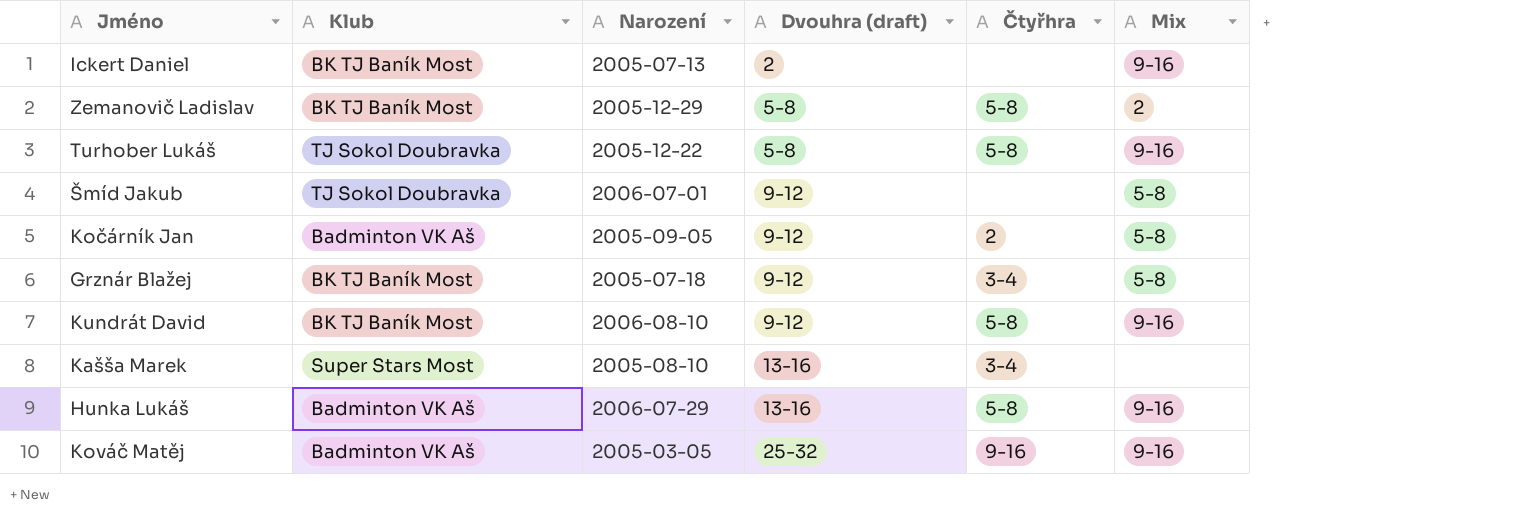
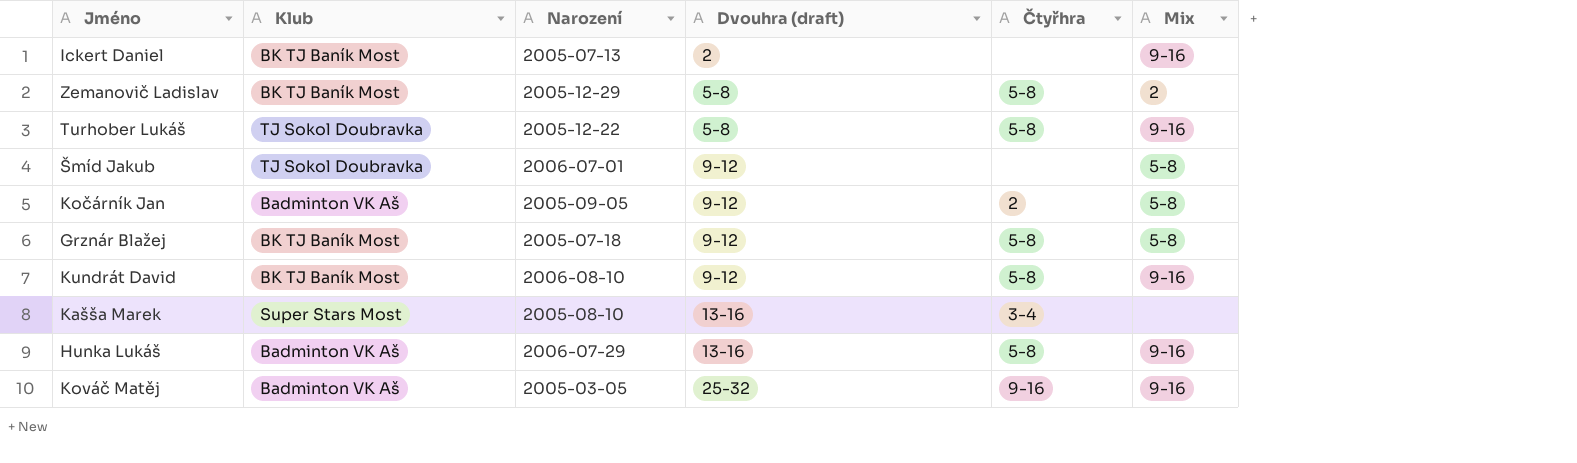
Grznár Blažej | Čtyřhra: 3-4 -> 5-8

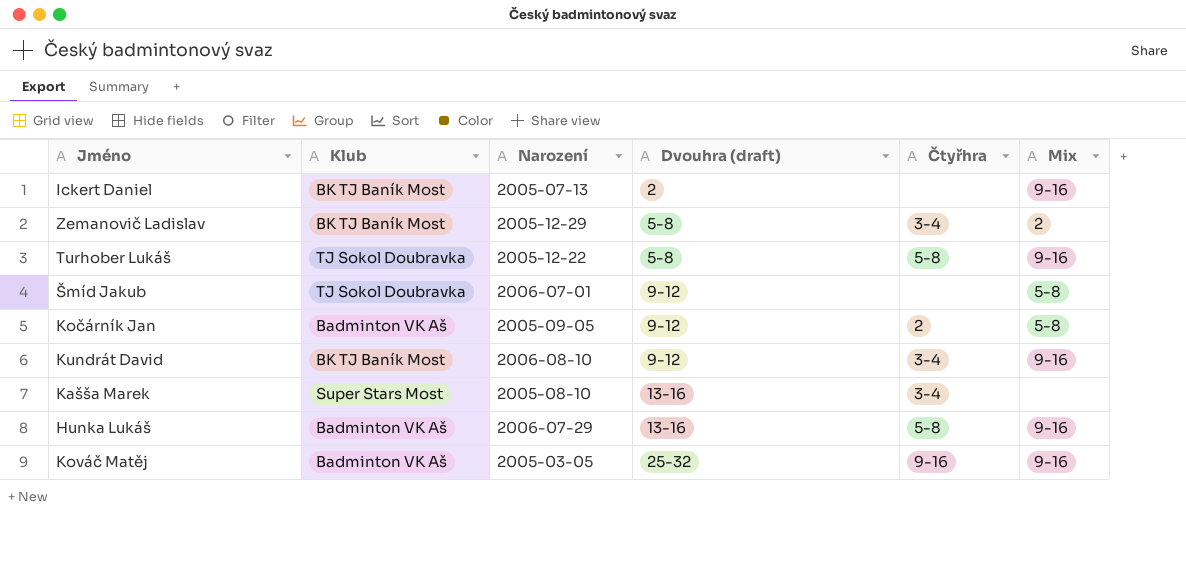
row Grznár Blažej: BK TJ Baník Most | 2005-07-18 | 9-12 | 5-8 | 5-8 -> none
Zemanovič Ladislav | Čtyřhra: 5-8 -> 3-4
Kundrát David | Čtyřhra: 5-8 -> 3-4

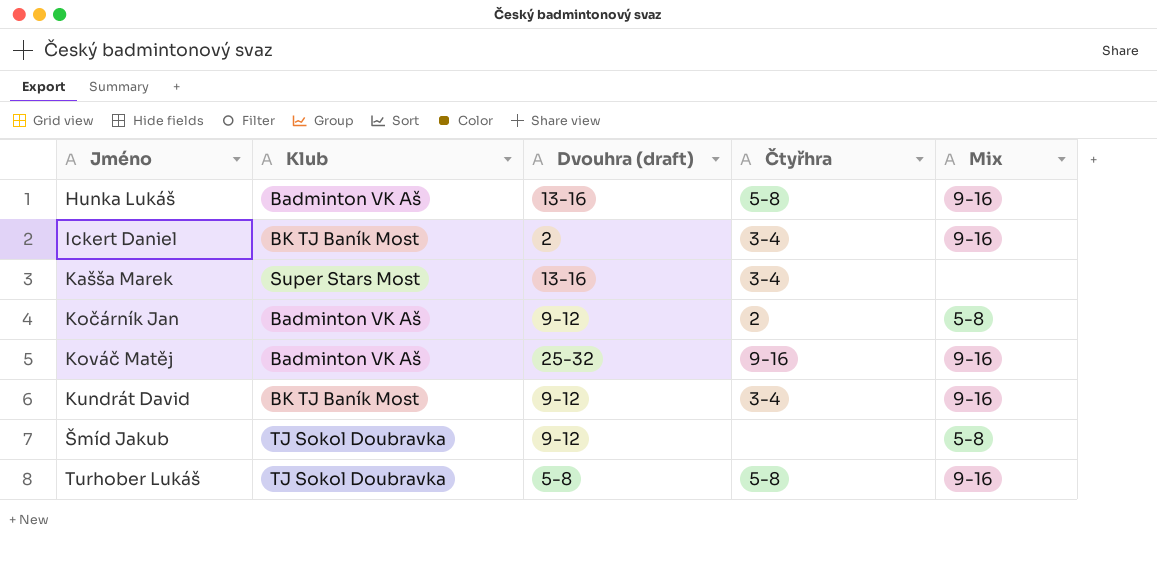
row order: Dvouhra (draft) ascending -> Jméno ascending
column Narození | position: 3 -> none
row Zemanovič Ladislav: BK TJ Baník Most | 2005-12-29 | 5-8 | 3-4 | 2 -> none
Ickert Daniel | Čtyřhra: none -> 3-4

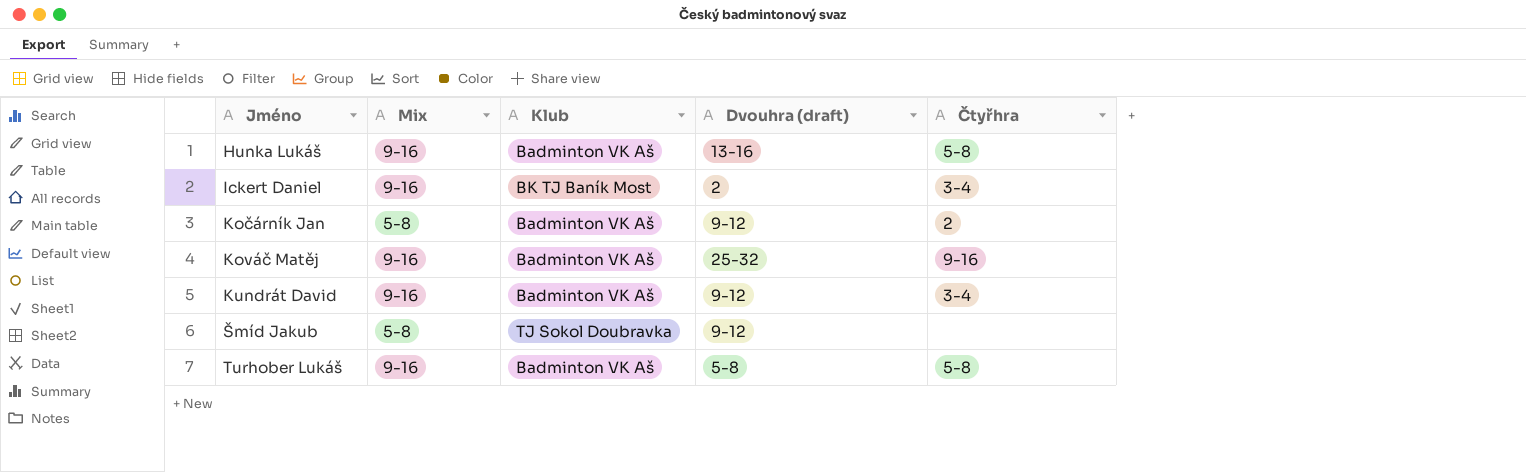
column Mix | position: 5 -> 2
row Kašša Marek: Super Stars Most | 13-16 | 3-4 | none -> none
Kundrát David | Klub: BK TJ Baník Most -> Badminton VK Aš
Turhober Lukáš | Klub: TJ Sokol Doubravka -> Badminton VK Aš

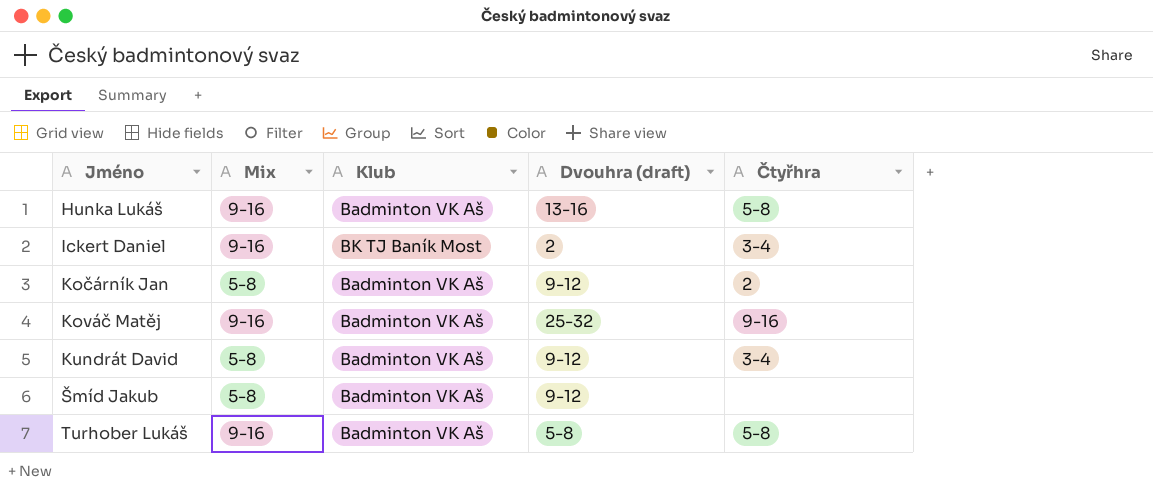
Kundrát David | Mix: 9-16 -> 5-8
Šmíd Jakub | Klub: TJ Sokol Doubravka -> Badminton VK Aš

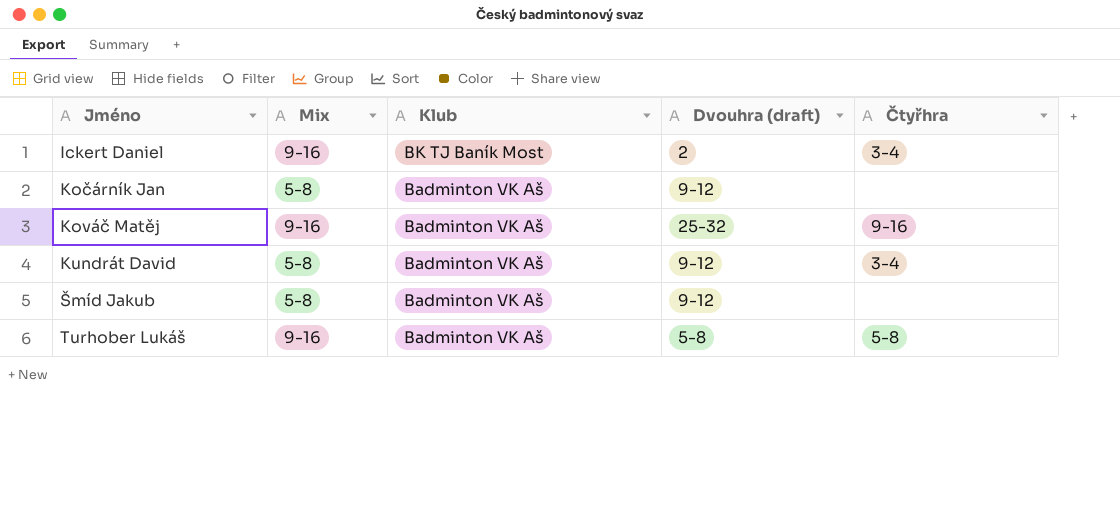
row Hunka Lukáš: 9-16 | Badminton VK Aš | 13-16 | 5-8 -> none
Kočárník Jan | Čtyřhra: 2 -> none

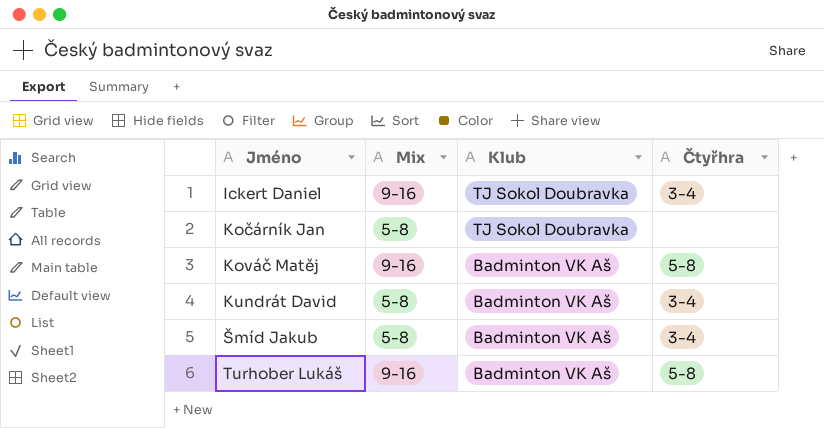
column Dvouhra (draft) | position: 4 -> none
Ickert Daniel | Klub: BK TJ Baník Most -> TJ Sokol Doubravka
Kočárník Jan | Klub: Badminton VK Aš -> TJ Sokol Doubravka
Kováč Matěj | Čtyřhra: 9-16 -> 5-8
Šmíd Jakub | Čtyřhra: none -> 3-4

